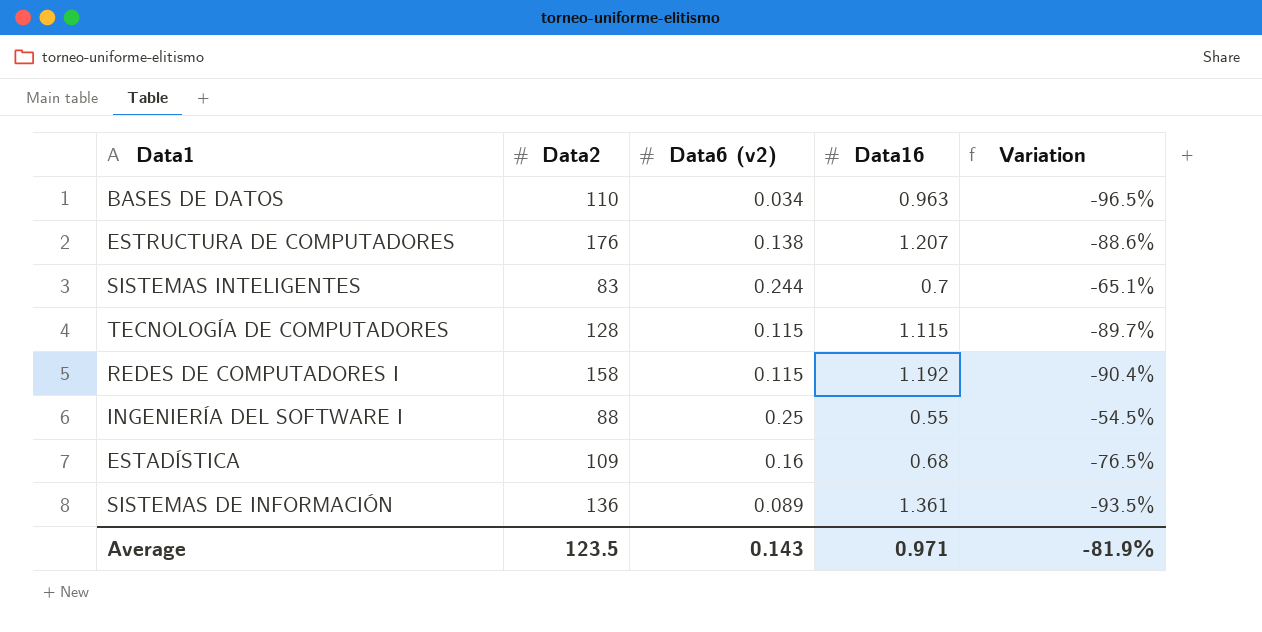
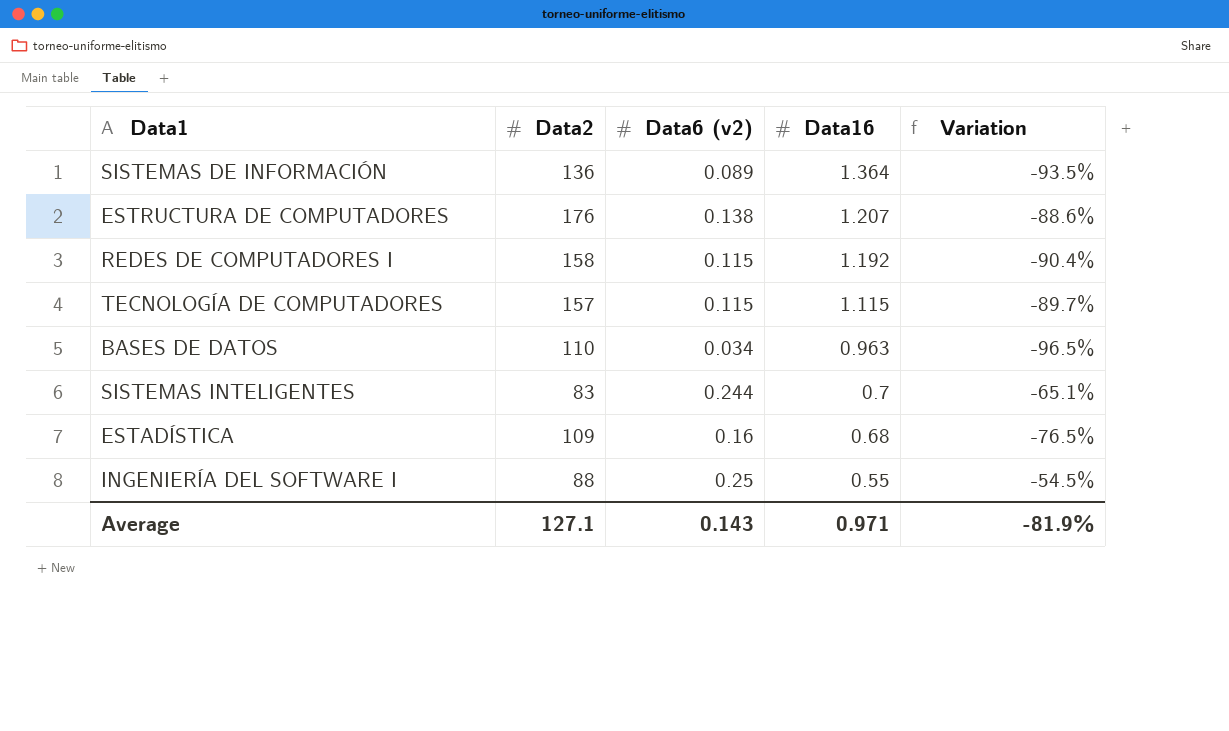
row order: none -> Data16 descending
SISTEMAS DE INFORMACIÓN | Data16: 1.361 -> 1.364
TECNOLOGÍA DE COMPUTADORES | Data2: 128 -> 157
Average | Data2: 123.5 -> 127.1

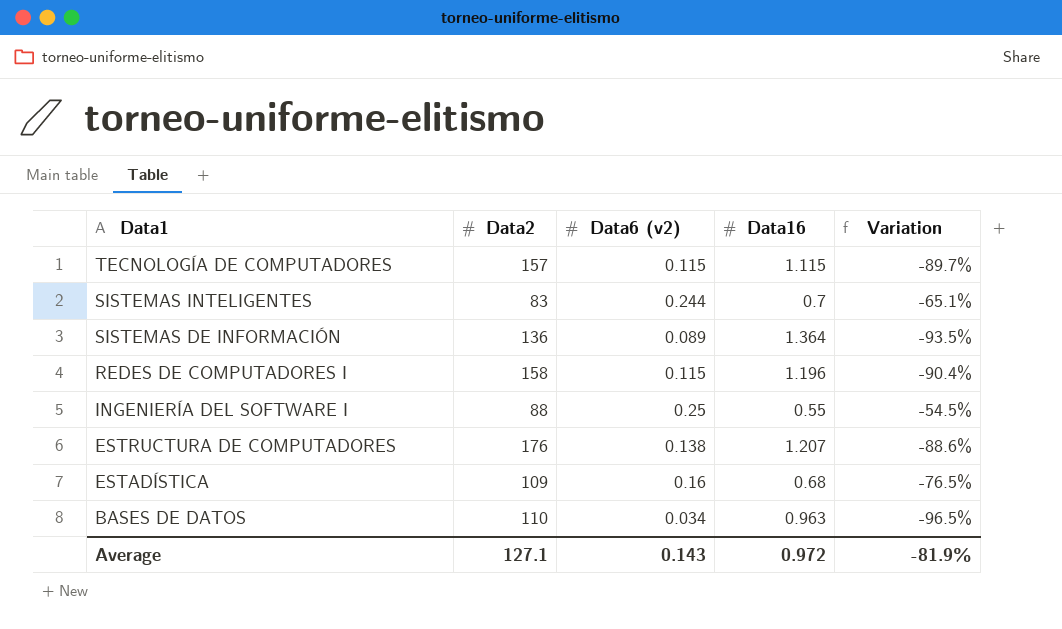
row order: Data16 descending -> Data1 descending
REDES DE COMPUTADORES I | Data16: 1.192 -> 1.196
Average | Data16: 0.971 -> 0.972

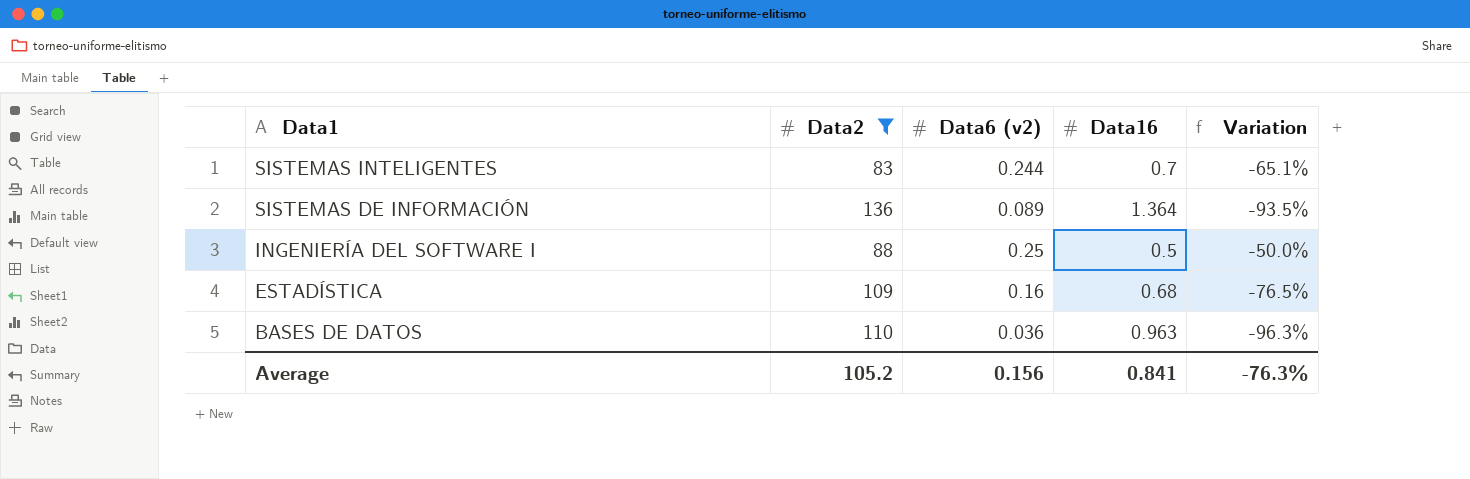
filter: none -> Data2 <= 136
INGENIERÍA DEL SOFTWARE I | Data16: 0.55 -> 0.5
INGENIERÍA DEL SOFTWARE I | Variation: -54.5% -> -50.0%
BASES DE DATOS | Data6 (v2): 0.034 -> 0.036
BASES DE DATOS | Variation: -96.5% -> -96.3%
Average | Data2: 127.1 -> 105.2
Average | Data6 (v2): 0.143 -> 0.156
Average | Data16: 0.972 -> 0.841
Average | Variation: -81.9% -> -76.3%

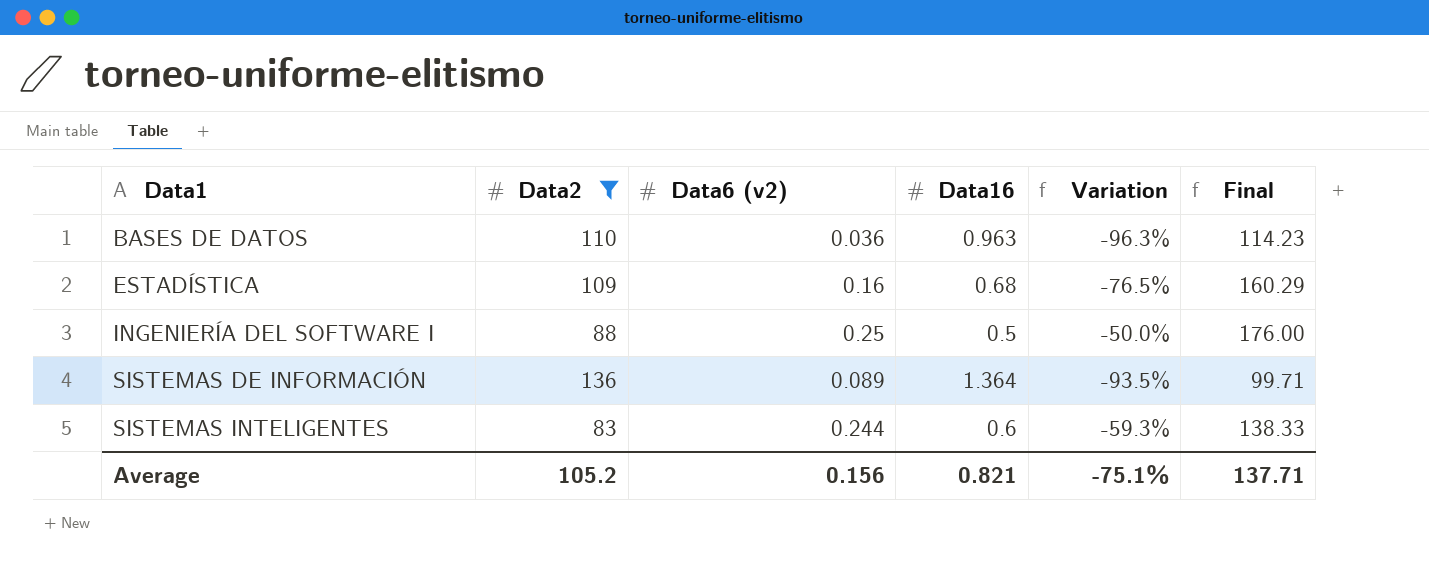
row order: Data1 descending -> Data1 ascending
column Final | formula: none -> [Data2] / [Data16]
SISTEMAS INTELIGENTES | Data16: 0.7 -> 0.6
SISTEMAS INTELIGENTES | Variation: -65.1% -> -59.3%
Average | Data16: 0.841 -> 0.821
Average | Variation: -76.3% -> -75.1%

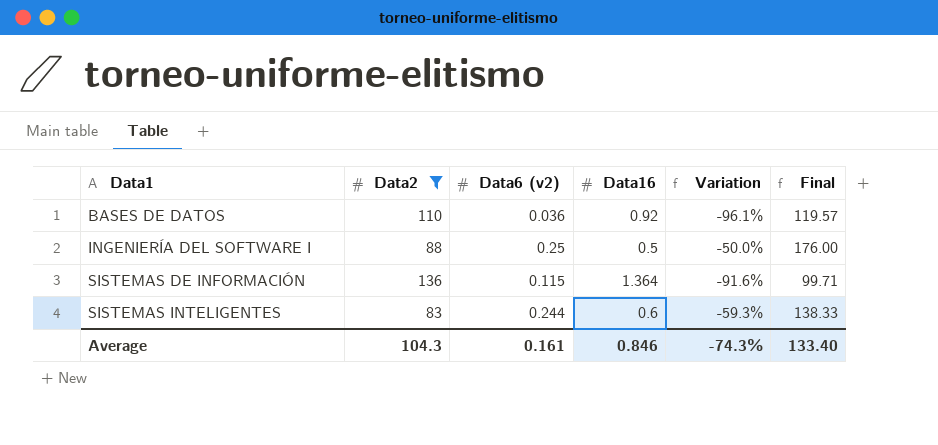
row ESTADÍSTICA: 109 | 0.16 | 0.68 | -76.5% | 160.29 -> none
BASES DE DATOS | Data16: 0.963 -> 0.92
BASES DE DATOS | Variation: -96.3% -> -96.1%
BASES DE DATOS | Final: 114.23 -> 119.57
SISTEMAS DE INFORMACIÓN | Data6 (v2): 0.089 -> 0.115
SISTEMAS DE INFORMACIÓN | Variation: -93.5% -> -91.6%
Average | Data2: 105.2 -> 104.3
Average | Data6 (v2): 0.156 -> 0.161
Average | Data16: 0.821 -> 0.846
Average | Variation: -75.1% -> -74.3%
Average | Final: 137.71 -> 133.40

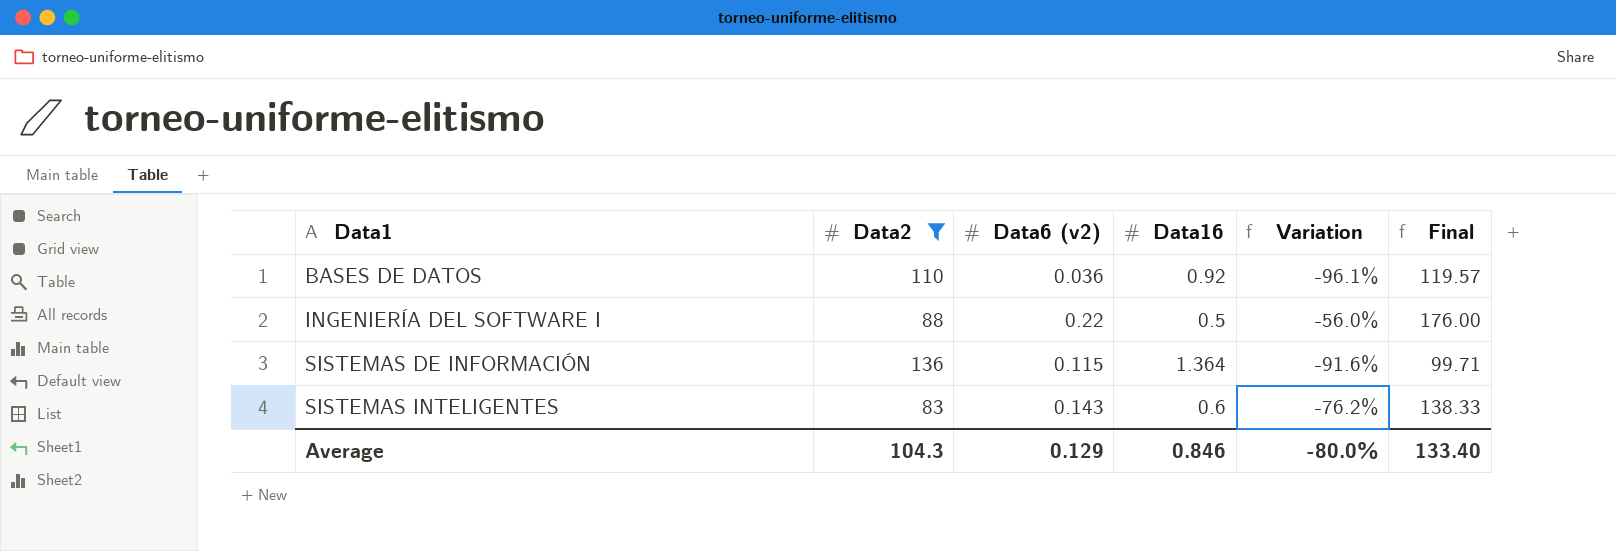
INGENIERÍA DEL SOFTWARE I | Data6 (v2): 0.25 -> 0.22
INGENIERÍA DEL SOFTWARE I | Variation: -50.0% -> -56.0%
SISTEMAS INTELIGENTES | Data6 (v2): 0.244 -> 0.143
SISTEMAS INTELIGENTES | Variation: -59.3% -> -76.2%
Average | Data6 (v2): 0.161 -> 0.129
Average | Variation: -74.3% -> -80.0%

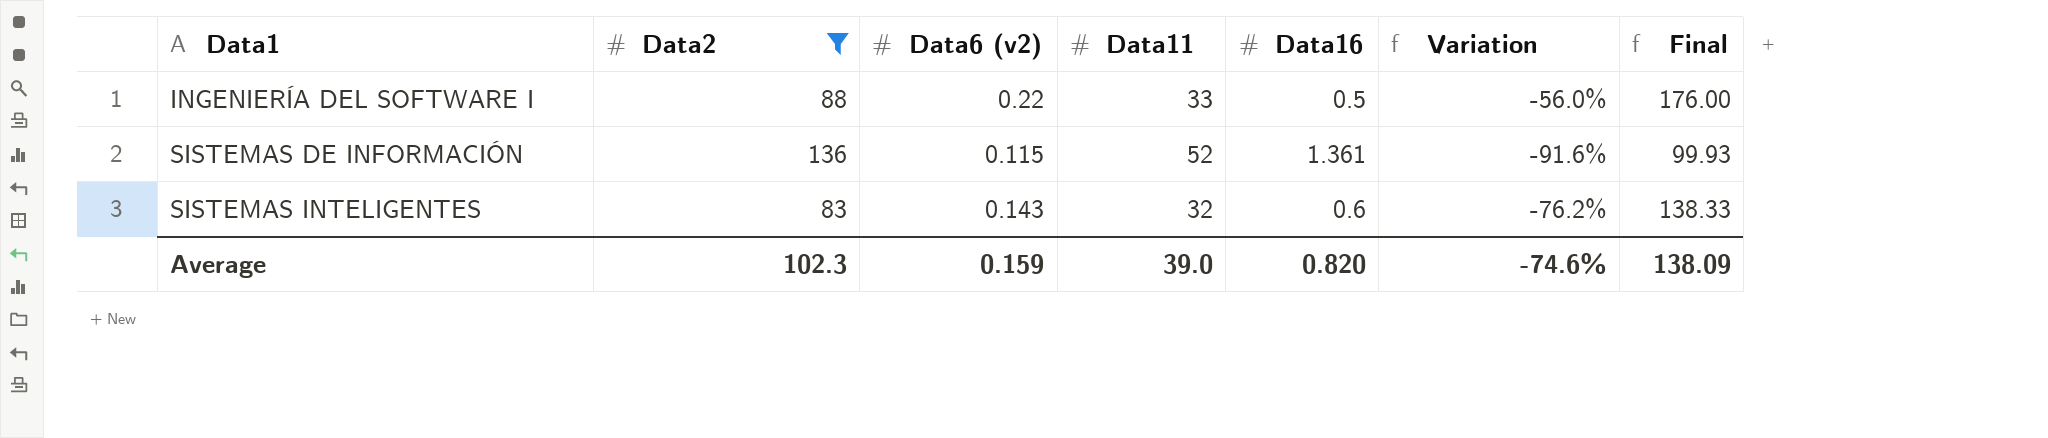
column Data11 | position: none -> 4
row BASES DE DATOS: 110 | 0.036 | 0.92 | -96.1% | 119.57 -> none
SISTEMAS DE INFORMACIÓN | Data16: 1.364 -> 1.361
SISTEMAS DE INFORMACIÓN | Final: 99.71 -> 99.93
Average | Data2: 104.3 -> 102.3
Average | Data6 (v2): 0.129 -> 0.159
Average | Data16: 0.846 -> 0.820
Average | Variation: -80.0% -> -74.6%
Average | Final: 133.40 -> 138.09

